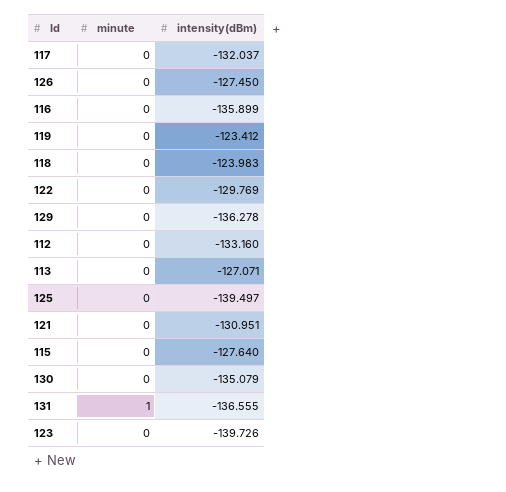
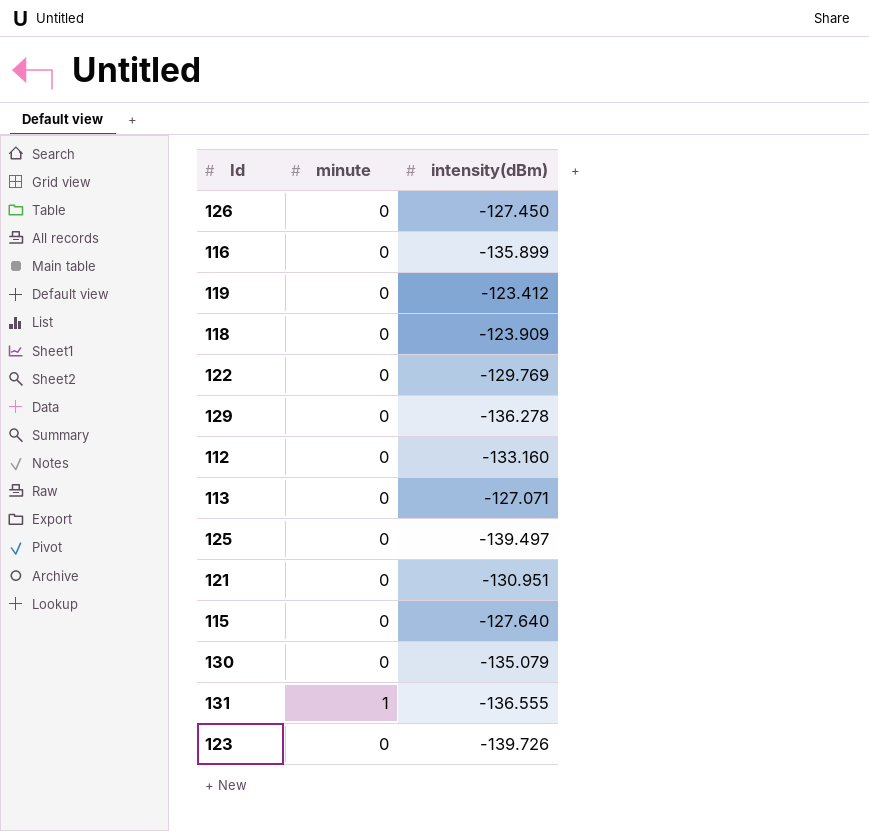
row 117: 0 | -132.037 -> none
118 | intensity(dBm): -123.983 -> -123.909

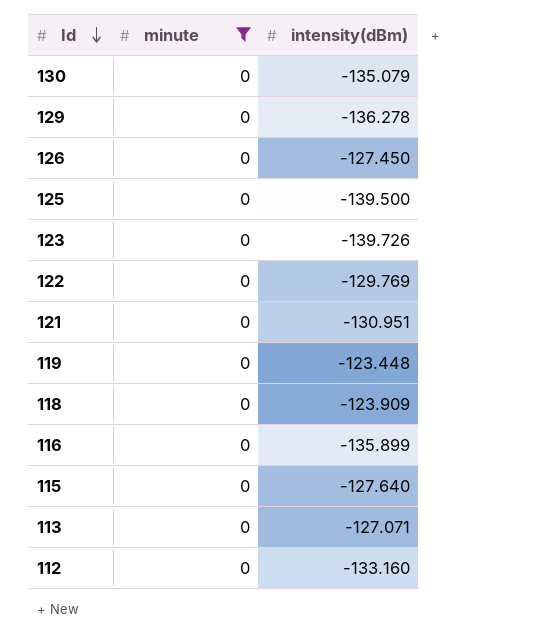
filter: none -> minute = 0
row order: none -> Id descending
125 | intensity(dBm): -139.497 -> -139.500
119 | intensity(dBm): -123.412 -> -123.448

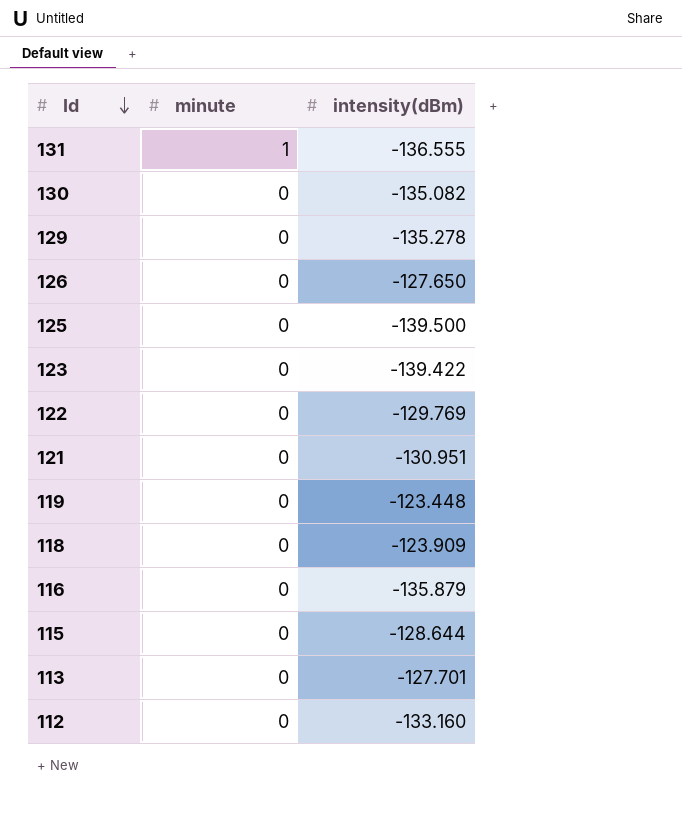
filter: minute = 0 -> none
130 | intensity(dBm): -135.079 -> -135.082
129 | intensity(dBm): -136.278 -> -135.278
126 | intensity(dBm): -127.450 -> -127.650
123 | intensity(dBm): -139.726 -> -139.422
116 | intensity(dBm): -135.899 -> -135.879
115 | intensity(dBm): -127.640 -> -128.644
113 | intensity(dBm): -127.071 -> -127.701

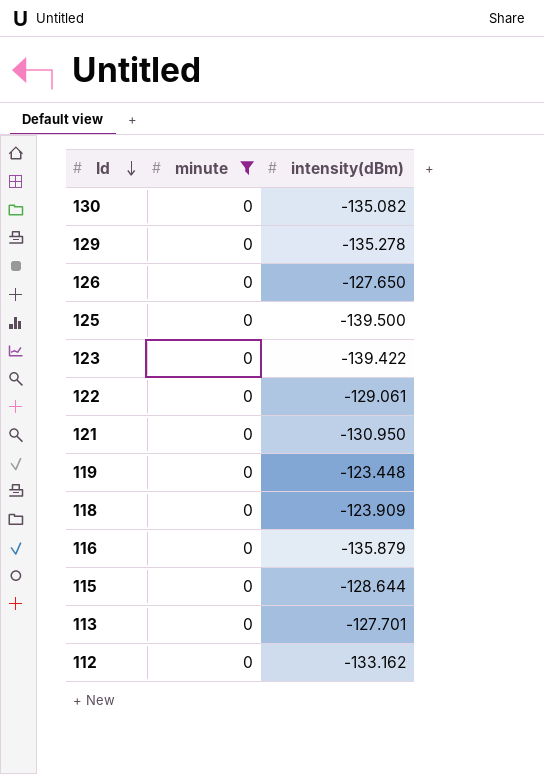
filter: none -> minute = 0
122 | intensity(dBm): -129.769 -> -129.061
121 | intensity(dBm): -130.951 -> -130.950
112 | intensity(dBm): -133.160 -> -133.162

